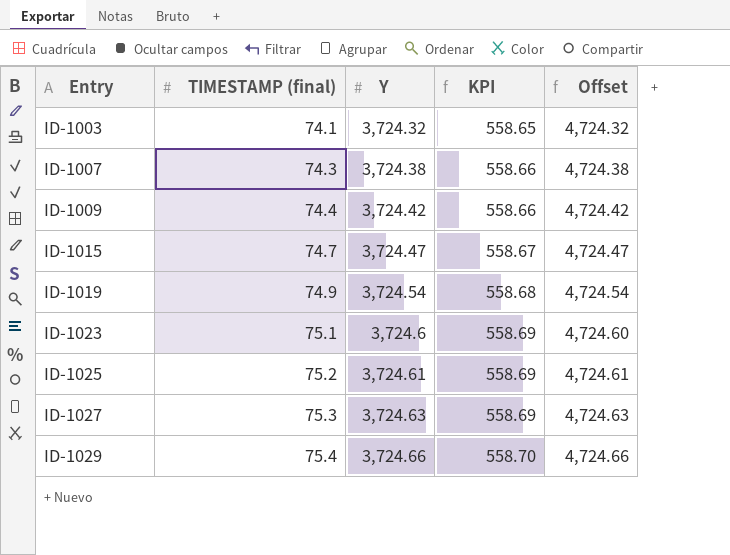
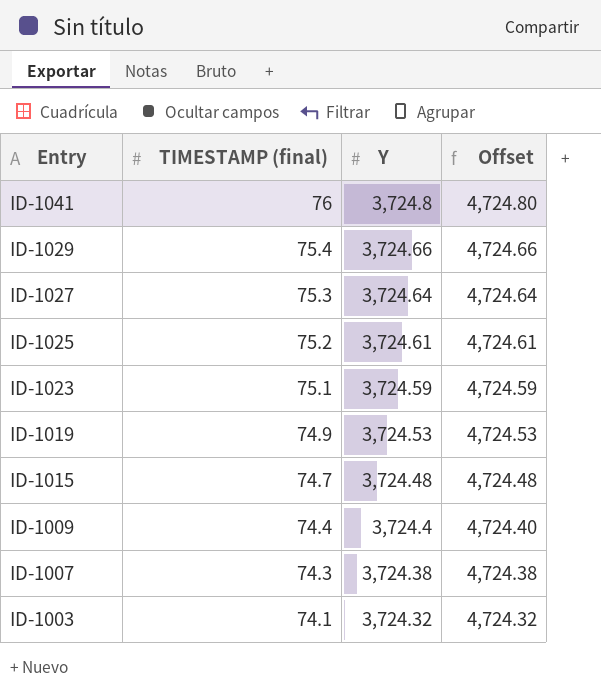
row order: Entry ascending -> Entry descending
column KPI | formula: [Y] * 0.15 -> none
row ID-1041: none -> 76 | 3,724.8 | 4,724.80
ID-1027 | Y: 3,724.63 -> 3,724.64
ID-1027 | Offset: 4,724.63 -> 4,724.64
ID-1023 | Y: 3,724.6 -> 3,724.59
ID-1023 | Offset: 4,724.60 -> 4,724.59
ID-1019 | Y: 3,724.54 -> 3,724.53
ID-1019 | Offset: 4,724.54 -> 4,724.53
ID-1015 | Y: 3,724.47 -> 3,724.48
ID-1015 | Offset: 4,724.47 -> 4,724.48
ID-1009 | Y: 3,724.42 -> 3,724.4
ID-1009 | Offset: 4,724.42 -> 4,724.40

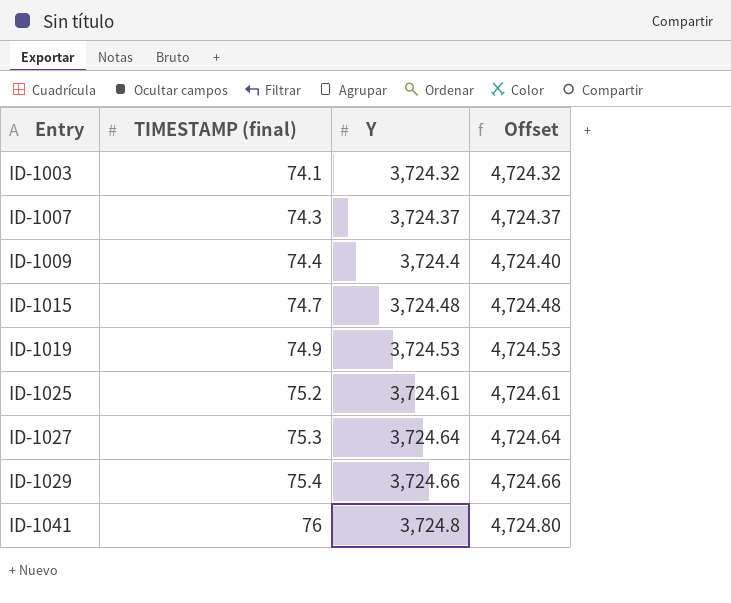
row order: Entry descending -> Entry ascending
row ID-1023: 75.1 | 3,724.59 | 4,724.59 -> none
ID-1007 | Y: 3,724.38 -> 3,724.37
ID-1007 | Offset: 4,724.38 -> 4,724.37

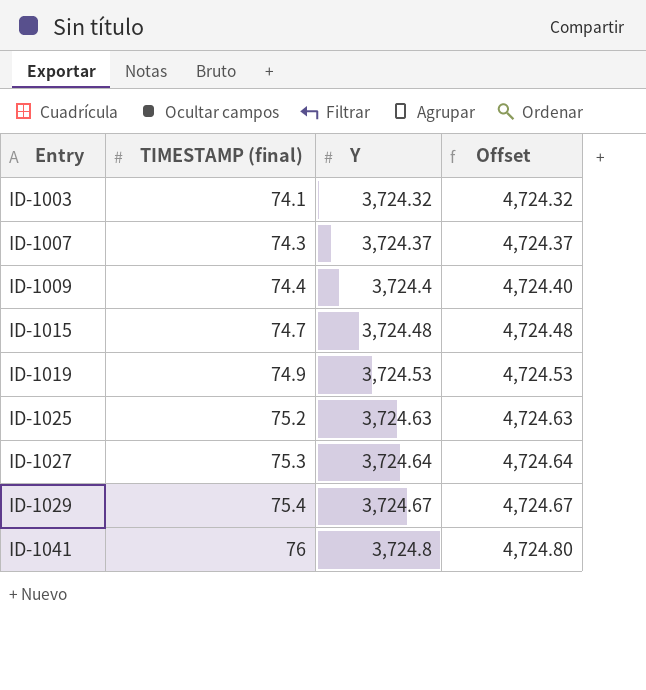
ID-1025 | Y: 3,724.61 -> 3,724.63
ID-1025 | Offset: 4,724.61 -> 4,724.63
ID-1029 | Y: 3,724.66 -> 3,724.67
ID-1029 | Offset: 4,724.66 -> 4,724.67

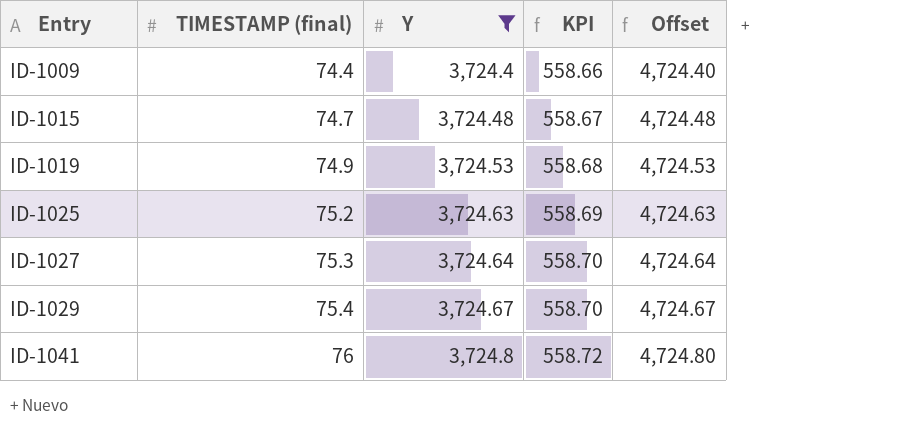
filter: none -> Y >= 3,724.4
column KPI | formula: none -> [Y] * 0.15

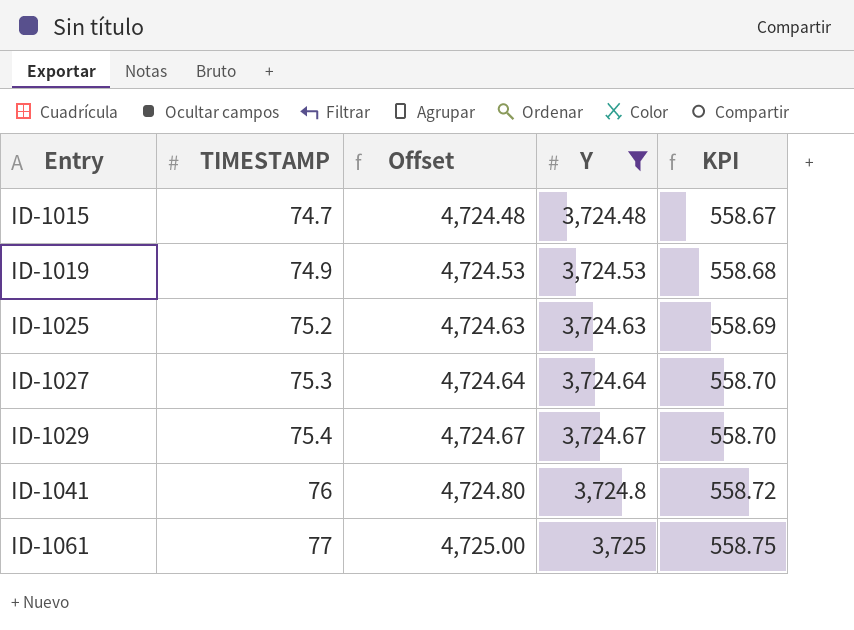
column name: TIMESTAMP (final) -> TIMESTAMP
column Offset | position: 5 -> 3
row ID-1009: 74.4 | 3,724.4 | 558.66 | 4,724.40 -> none
row ID-1061: none -> 77 | 4,725.00 | 3,725 | 558.75

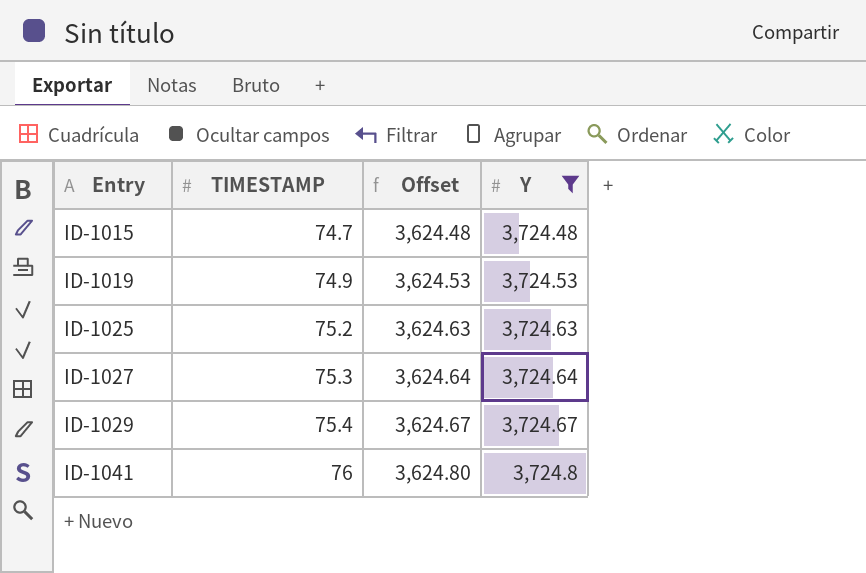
column KPI | formula: [Y] * 0.15 -> none
column Offset | formula: [Y] + 1000 -> [Y] - 100
row ID-1061: 77 | 4,725.00 | 3,725 | 558.75 -> none

